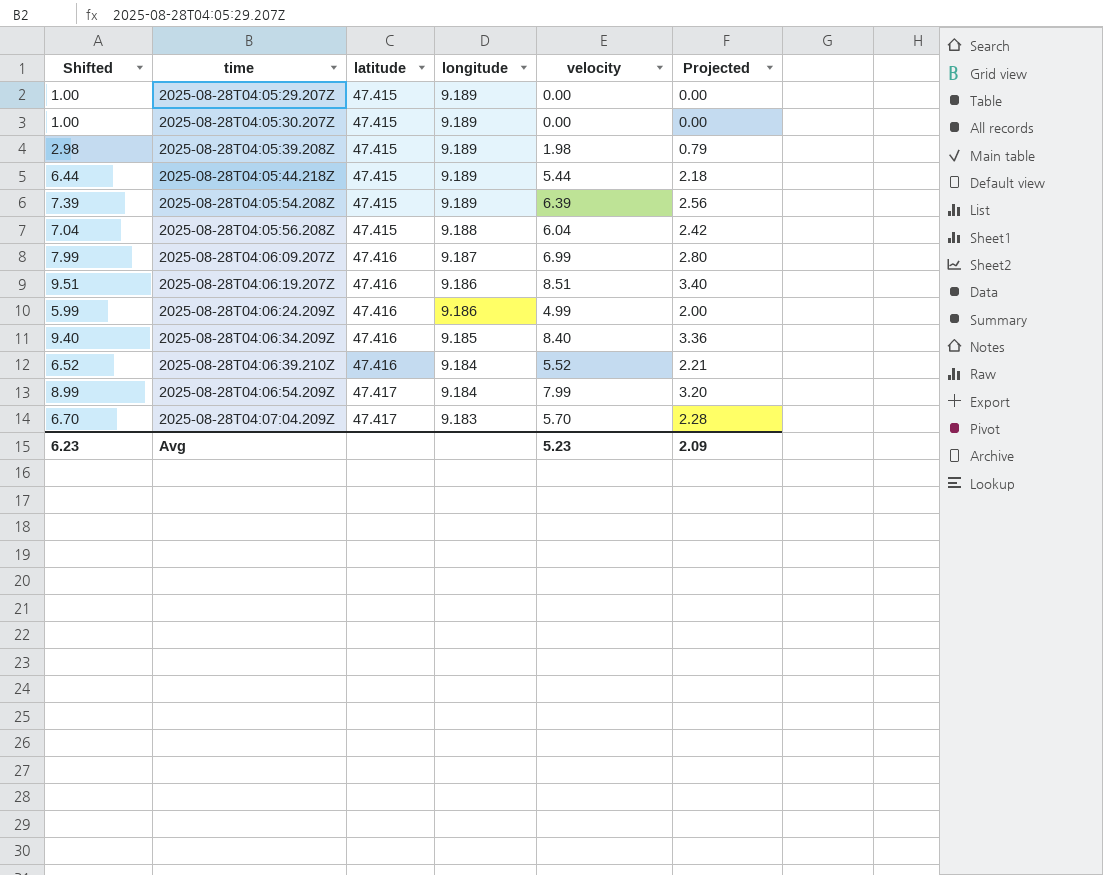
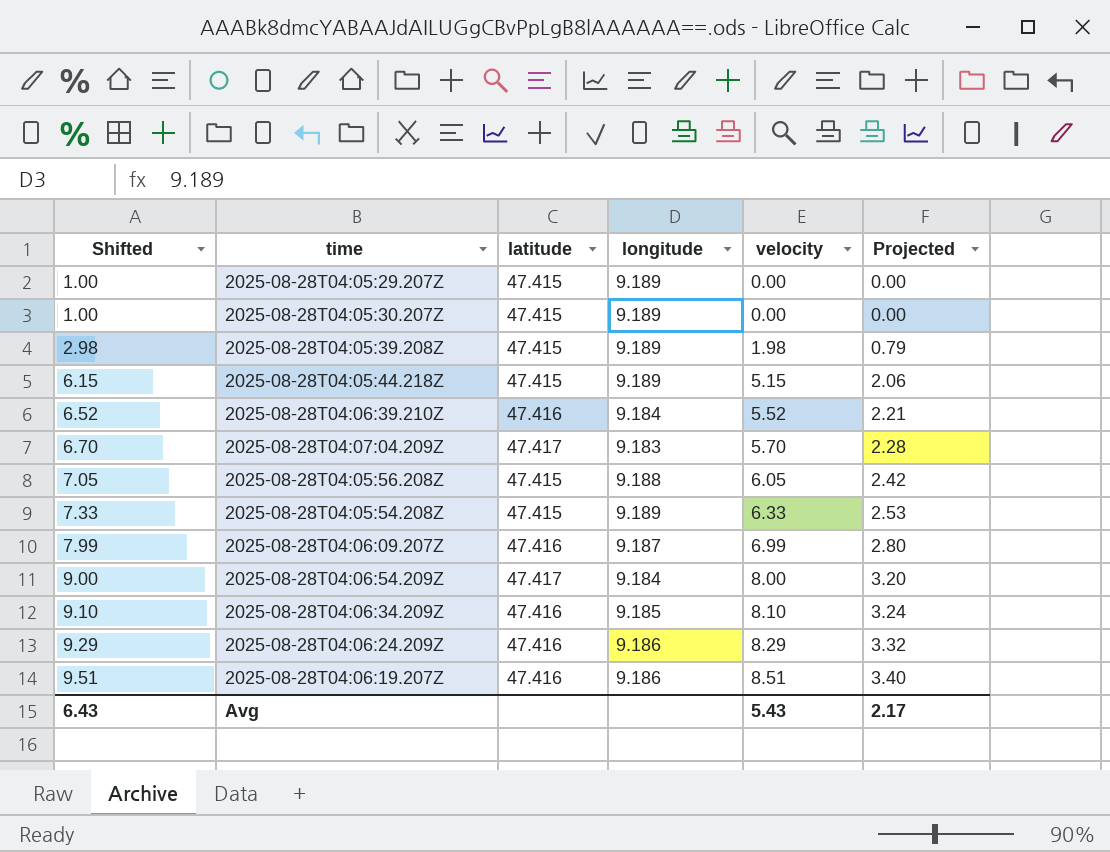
row order: time ascending -> Shifted ascending
2025-08-28T04:05:44.218Z | Shifted: 6.44 -> 6.15
2025-08-28T04:05:44.218Z | velocity: 5.44 -> 5.15
2025-08-28T04:05:44.218Z | Projected: 2.18 -> 2.06
2025-08-28T04:05:56.208Z | Shifted: 7.04 -> 7.05
2025-08-28T04:05:56.208Z | velocity: 6.04 -> 6.05
2025-08-28T04:05:54.208Z | Shifted: 7.39 -> 7.33
2025-08-28T04:05:54.208Z | velocity: 6.39 -> 6.33
2025-08-28T04:05:54.208Z | Projected: 2.56 -> 2.53
2025-08-28T04:06:54.209Z | Shifted: 8.99 -> 9.00
2025-08-28T04:06:54.209Z | velocity: 7.99 -> 8.00
2025-08-28T04:06:34.209Z | Shifted: 9.40 -> 9.10
2025-08-28T04:06:34.209Z | velocity: 8.40 -> 8.10
2025-08-28T04:06:34.209Z | Projected: 3.36 -> 3.24
2025-08-28T04:06:24.209Z | Shifted: 5.99 -> 9.29
2025-08-28T04:06:24.209Z | velocity: 4.99 -> 8.29
2025-08-28T04:06:24.209Z | Projected: 2.00 -> 3.32
Avg | Shifted: 6.23 -> 6.43
Avg | velocity: 5.23 -> 5.43
Avg | Projected: 2.09 -> 2.17

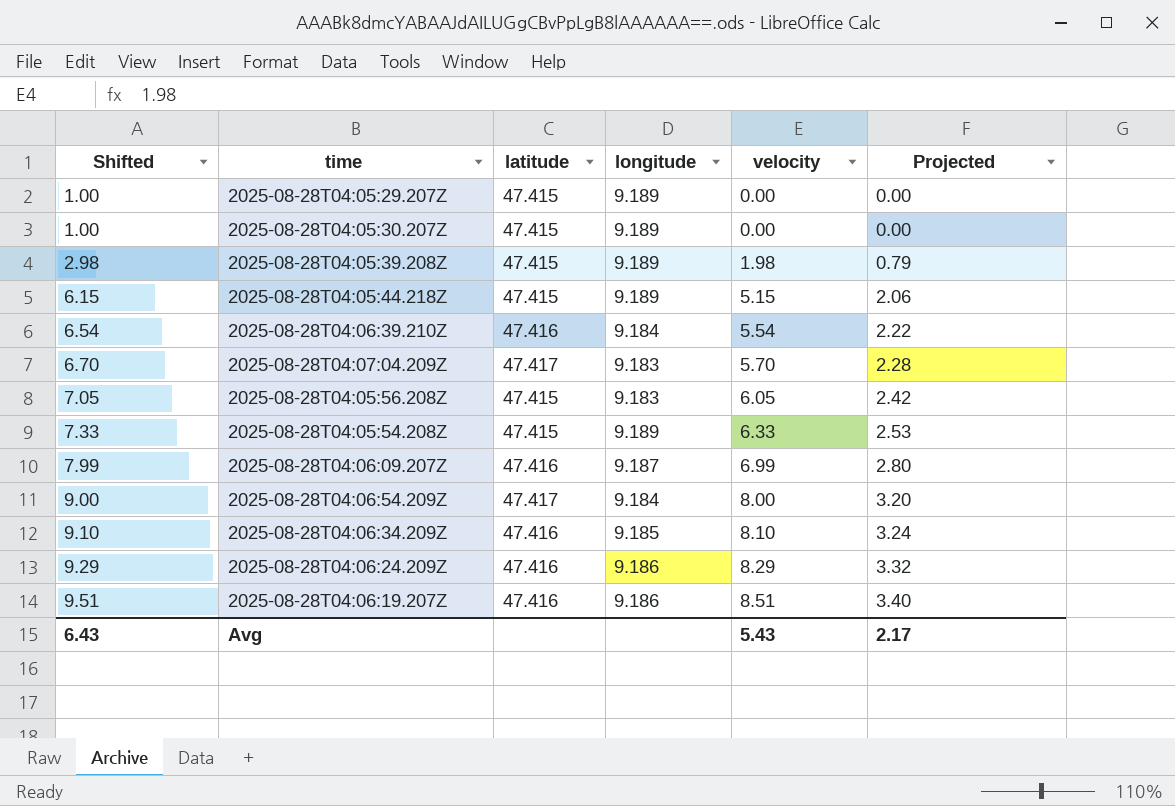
2025-08-28T04:06:39.210Z | Shifted: 6.52 -> 6.54
2025-08-28T04:06:39.210Z | velocity: 5.52 -> 5.54
2025-08-28T04:06:39.210Z | Projected: 2.21 -> 2.22
2025-08-28T04:05:56.208Z | longitude: 9.188 -> 9.183

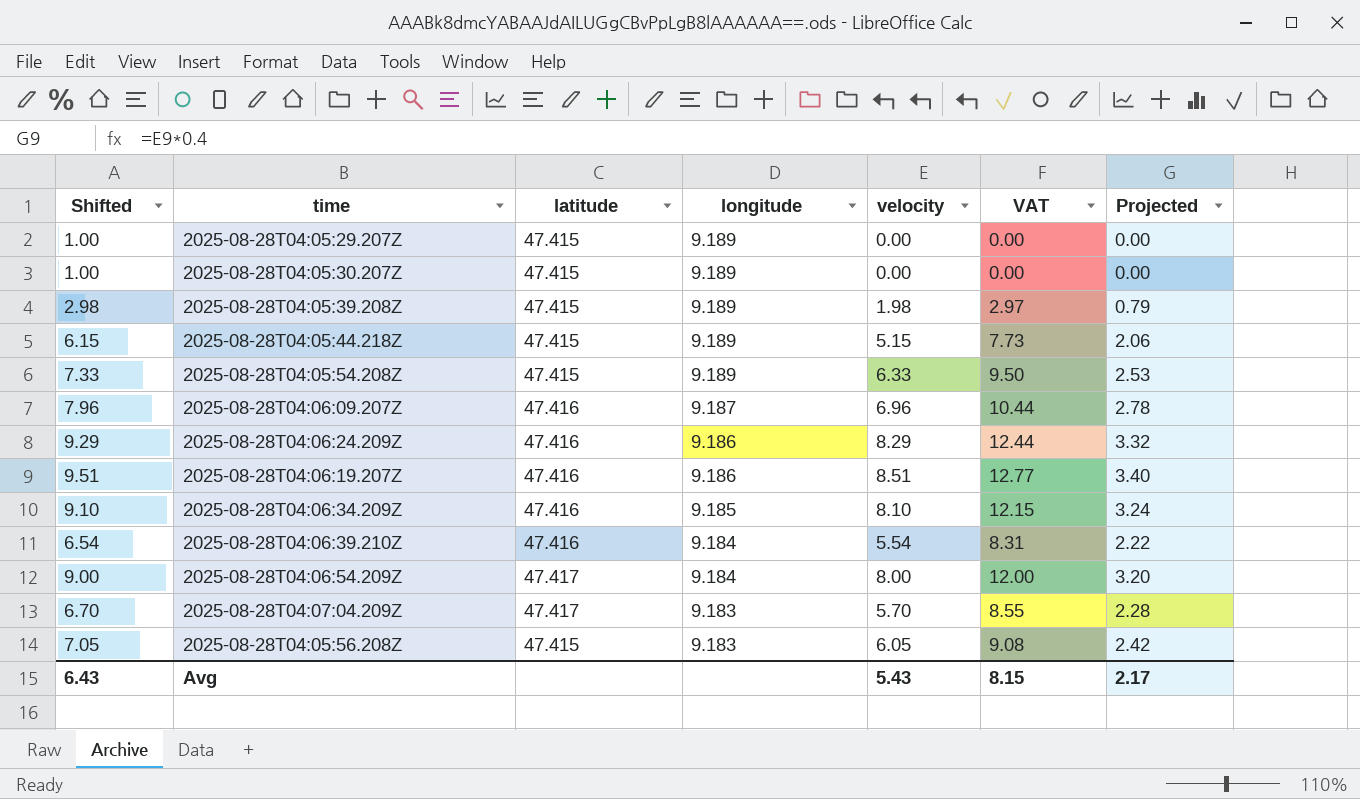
row order: Shifted ascending -> longitude descending
column VAT | formula: none -> [velocity] * 1.5
2025-08-28T04:06:09.207Z | Shifted: 7.99 -> 7.96
2025-08-28T04:06:09.207Z | velocity: 6.99 -> 6.96
2025-08-28T04:06:09.207Z | Projected: 2.80 -> 2.78

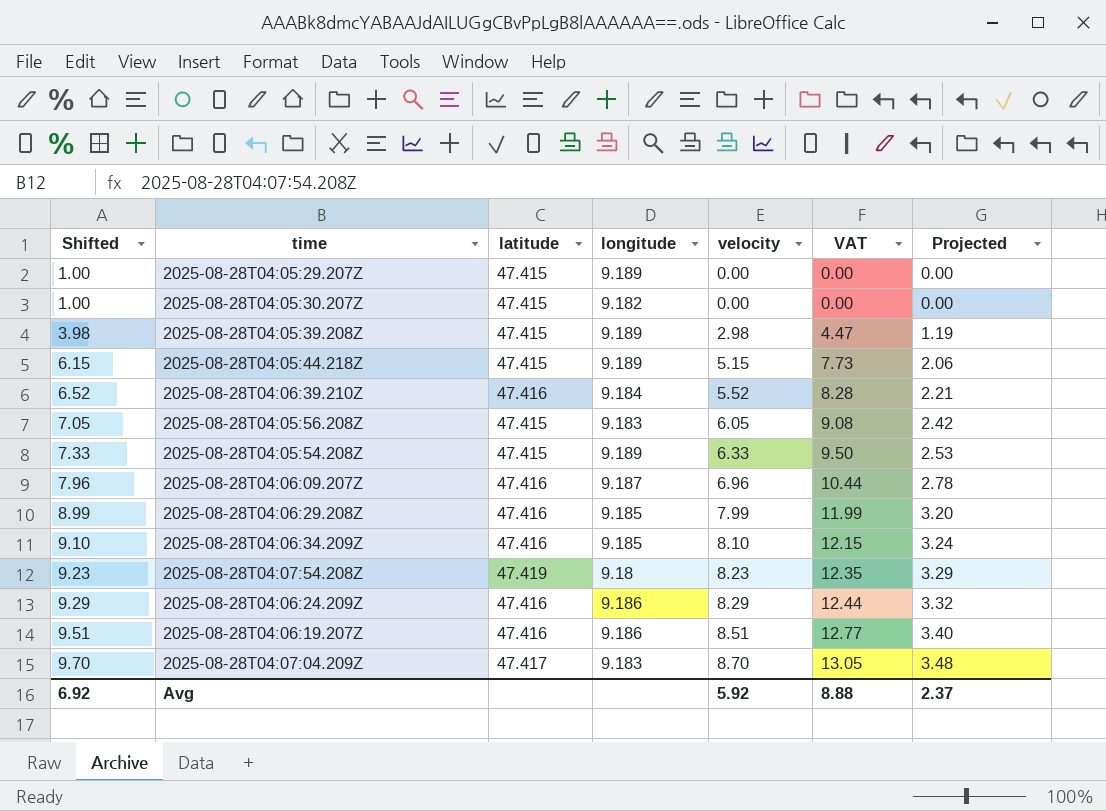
row order: longitude descending -> Shifted ascending
row 2025-08-28T04:06:54.209Z: 9.00 | 47.417 | 9.184 | 8.00 | 12.00 | 3.20 -> none
2025-08-28T04:05:30.207Z | longitude: 9.189 -> 9.182
2025-08-28T04:05:39.208Z | Shifted: 2.98 -> 3.98
2025-08-28T04:05:39.208Z | velocity: 1.98 -> 2.98
2025-08-28T04:05:39.208Z | VAT: 2.97 -> 4.47
2025-08-28T04:05:39.208Z | Projected: 0.79 -> 1.19
2025-08-28T04:06:39.210Z | Shifted: 6.54 -> 6.52
2025-08-28T04:06:39.210Z | velocity: 5.54 -> 5.52
2025-08-28T04:06:39.210Z | VAT: 8.31 -> 8.28
2025-08-28T04:06:39.210Z | Projected: 2.22 -> 2.21
row 2025-08-28T04:06:29.208Z: none -> 8.99 | 47.416 | 9.185 | 7.99 | 11.99 | 3.20
row 2025-08-28T04:07:54.208Z: none -> 9.23 | 47.419 | 9.18 | 8.23 | 12.35 | 3.29
2025-08-28T04:07:04.209Z | Shifted: 6.70 -> 9.70
2025-08-28T04:07:04.209Z | velocity: 5.70 -> 8.70
2025-08-28T04:07:04.209Z | VAT: 8.55 -> 13.05
2025-08-28T04:07:04.209Z | Projected: 2.28 -> 3.48
Avg | Shifted: 6.43 -> 6.92
Avg | velocity: 5.43 -> 5.92
Avg | VAT: 8.15 -> 8.88
Avg | Projected: 2.17 -> 2.37

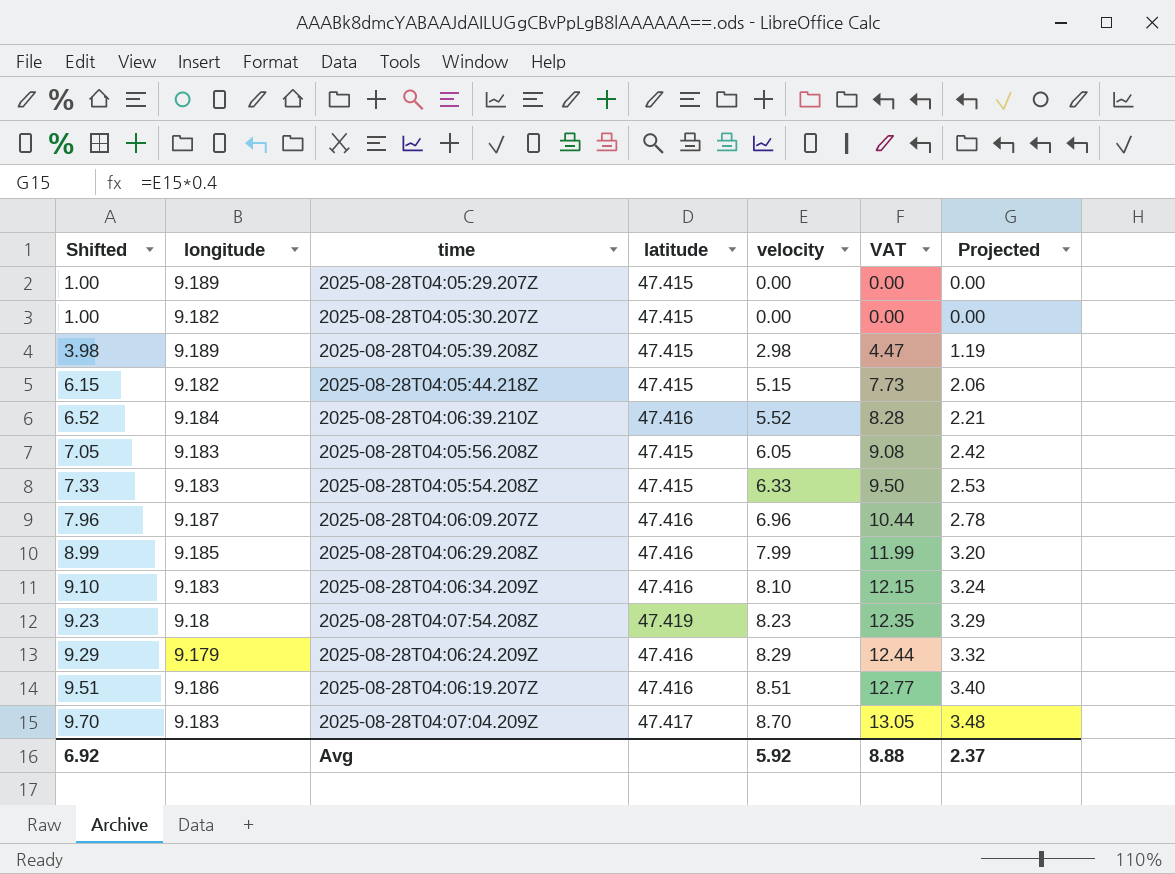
column longitude | position: 4 -> 2
2025-08-28T04:05:44.218Z | longitude: 9.189 -> 9.182
2025-08-28T04:05:54.208Z | longitude: 9.189 -> 9.183
2025-08-28T04:06:34.209Z | longitude: 9.185 -> 9.183
2025-08-28T04:06:24.209Z | longitude: 9.186 -> 9.179

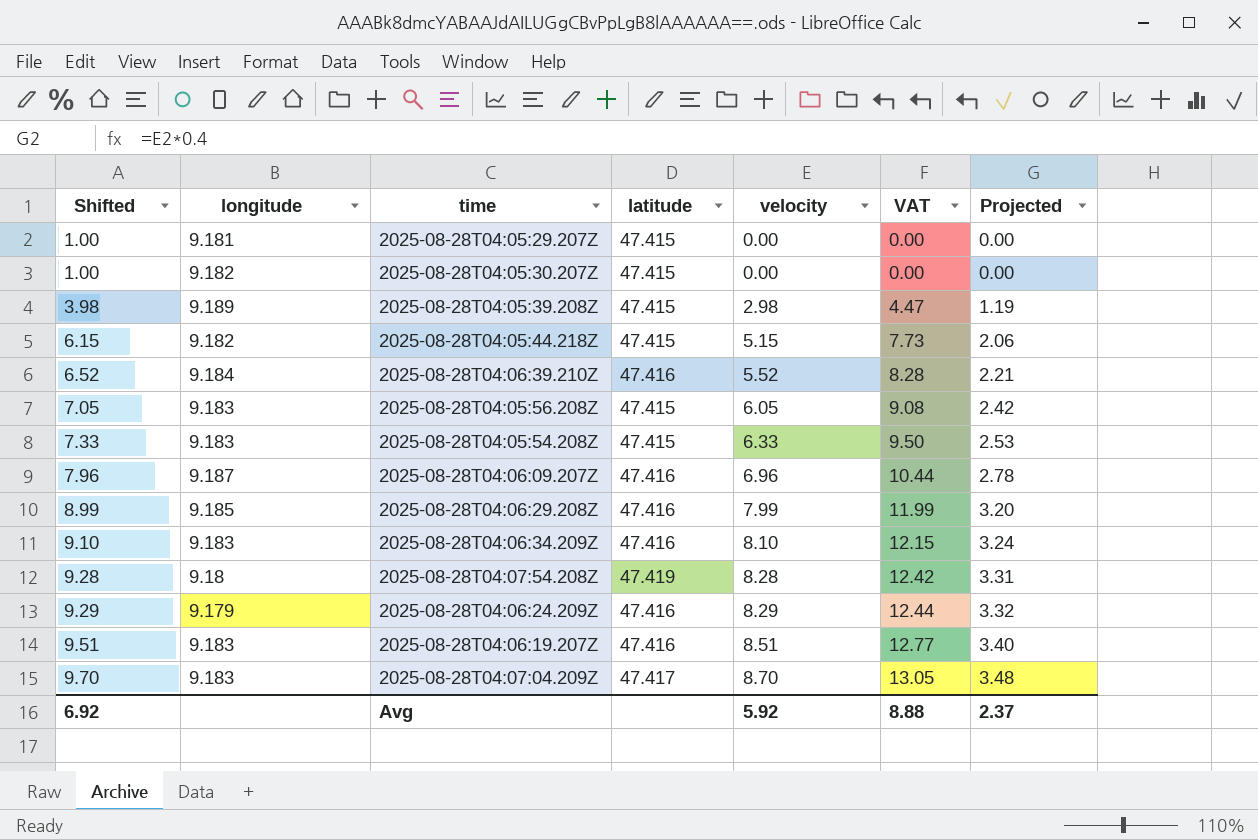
2025-08-28T04:05:29.207Z | longitude: 9.189 -> 9.181
2025-08-28T04:07:54.208Z | Shifted: 9.23 -> 9.28
2025-08-28T04:07:54.208Z | velocity: 8.23 -> 8.28
2025-08-28T04:07:54.208Z | VAT: 12.35 -> 12.42
2025-08-28T04:07:54.208Z | Projected: 3.29 -> 3.31
2025-08-28T04:06:19.207Z | longitude: 9.186 -> 9.183

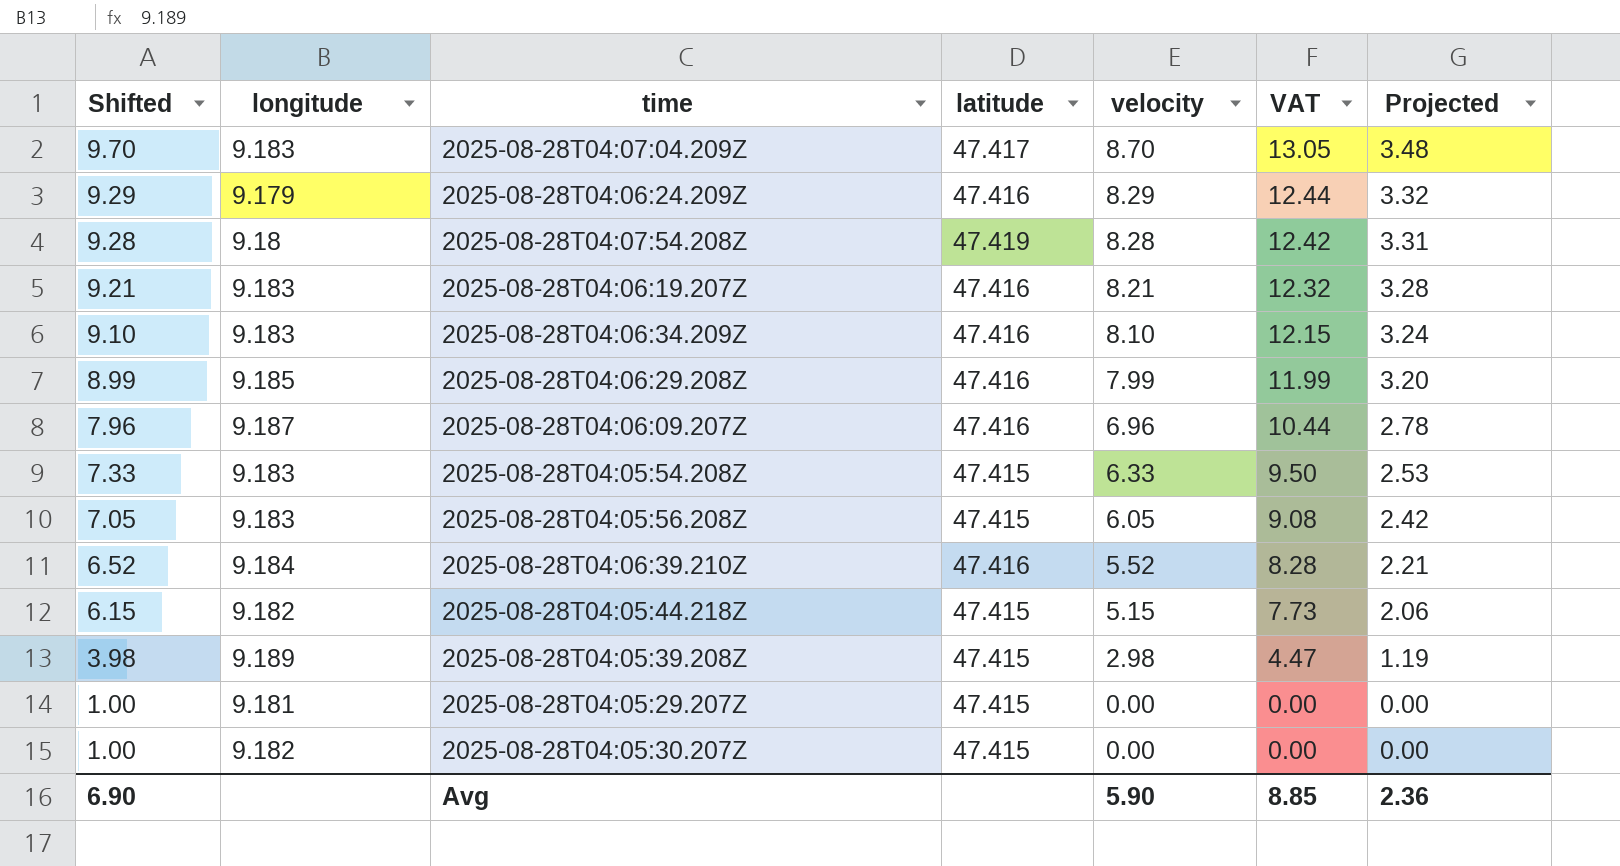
row order: Shifted ascending -> Shifted descending
2025-08-28T04:06:19.207Z | Shifted: 9.51 -> 9.21
2025-08-28T04:06:19.207Z | velocity: 8.51 -> 8.21
2025-08-28T04:06:19.207Z | VAT: 12.77 -> 12.32
2025-08-28T04:06:19.207Z | Projected: 3.40 -> 3.28
Avg | Shifted: 6.92 -> 6.90
Avg | velocity: 5.92 -> 5.90
Avg | VAT: 8.88 -> 8.85
Avg | Projected: 2.37 -> 2.36

